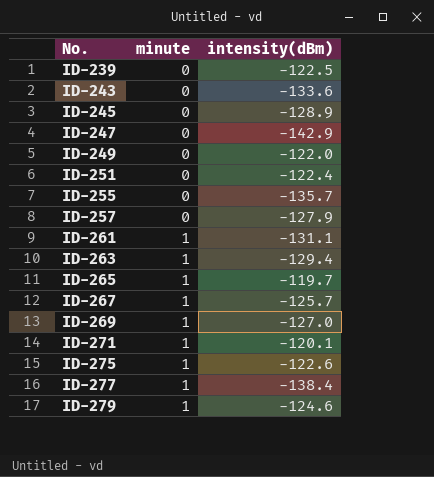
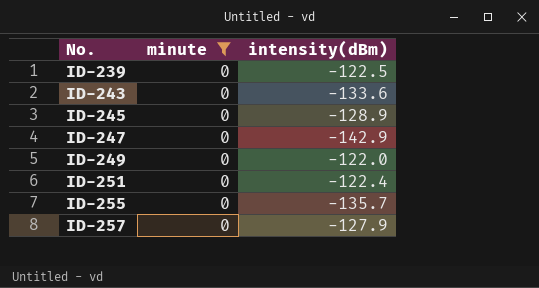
filter: none -> minute = 0

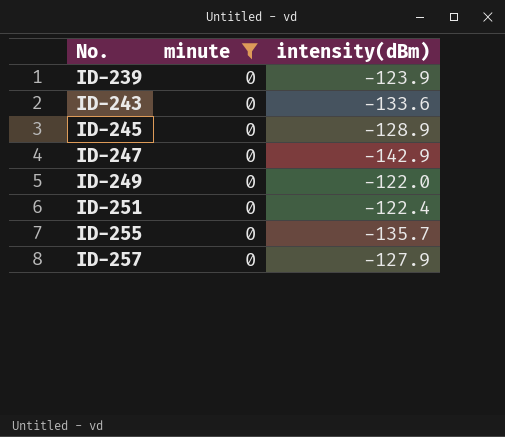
ID-239 | intensity(dBm): -122.5 -> -123.9

